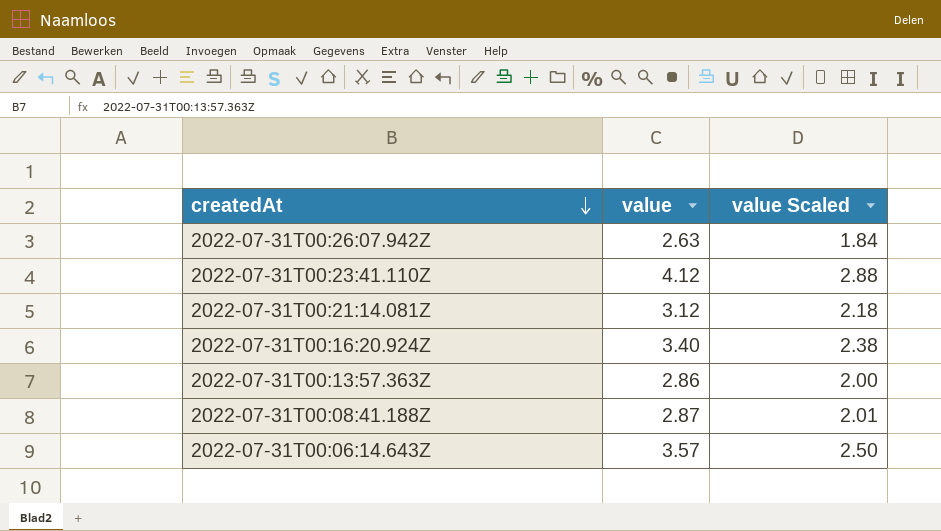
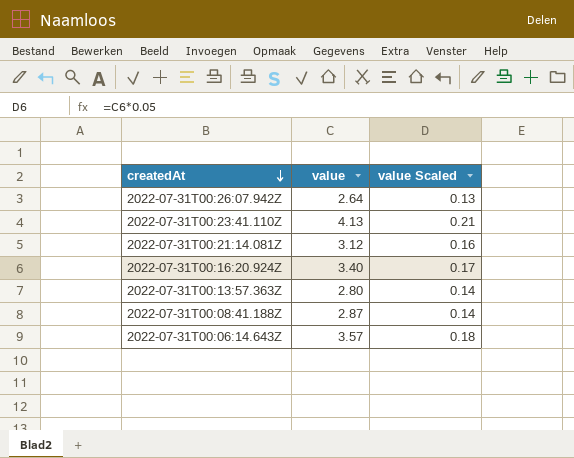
column value Scaled | formula: [value] * 0.7 -> [value] * 0.05
2022-07-31T00:26:07.942Z | value: 2.63 -> 2.64
2022-07-31T00:23:41.110Z | value: 4.12 -> 4.13
2022-07-31T00:13:57.363Z | value: 2.86 -> 2.80

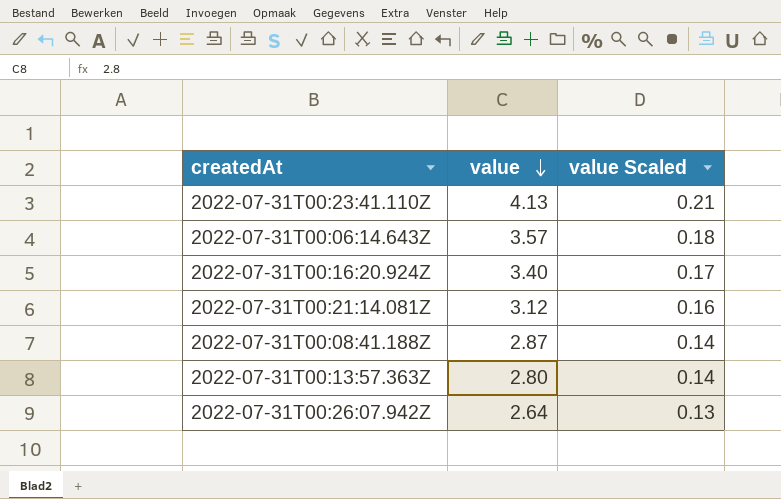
row order: createdAt descending -> value descending

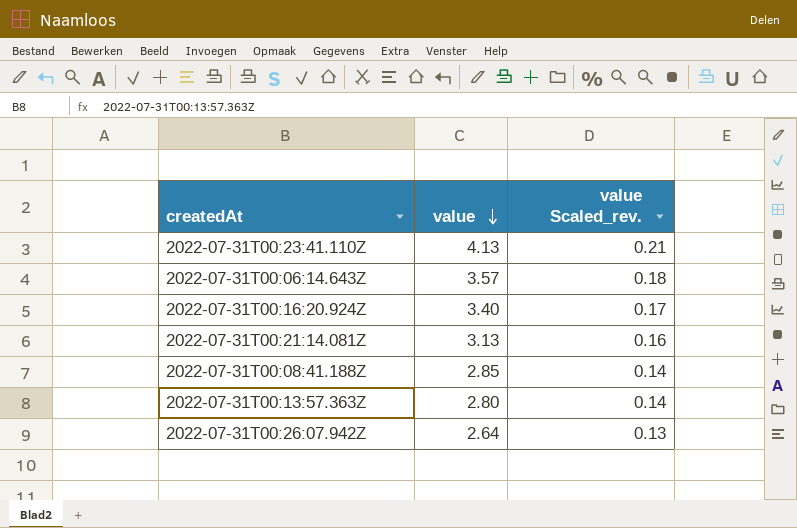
column name: value Scaled -> value Scaled_rev.
2022-07-31T00:21:14.081Z | value: 3.12 -> 3.13
2022-07-31T00:08:41.188Z | value: 2.87 -> 2.85

